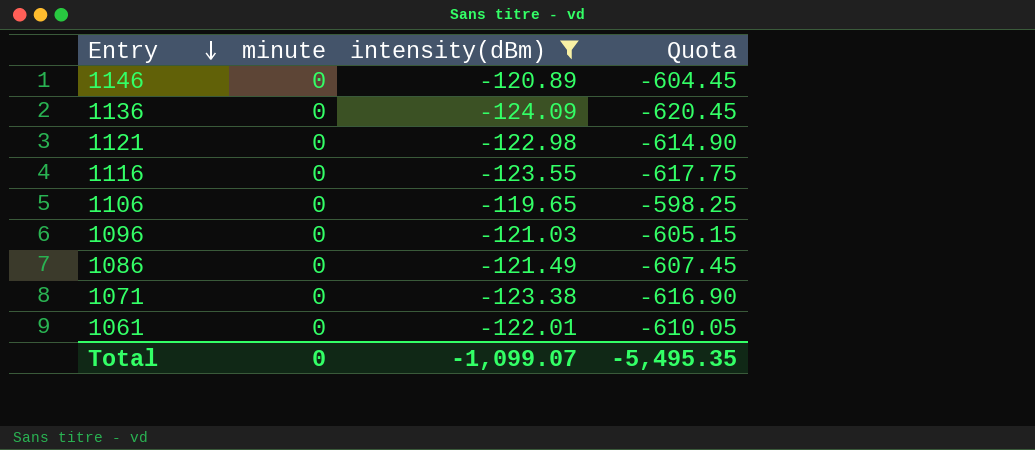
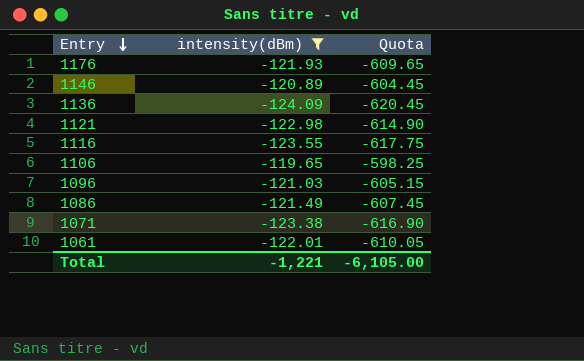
column minute | position: 2 -> none
row 1176: none -> -121.93 | -609.65
Total | intensity(dBm): -1,099.07 -> -1,221
Total | Quota: -5,495.35 -> -6,105.00

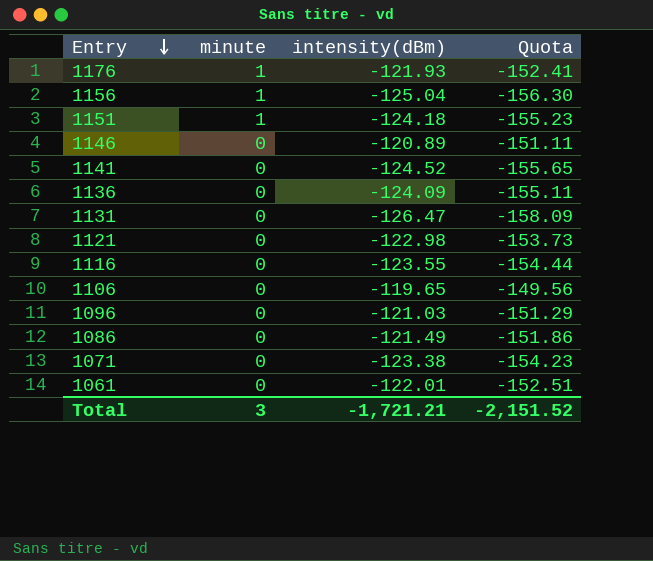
filter: intensity(dBm) >= -124.09 -> none
column minute | position: none -> 2
column Quota | formula: [intensity(dBm)] * 5 -> [intensity(dBm)] * 1.25
Total | intensity(dBm): -1,221 -> -1,721.21
Total | Quota: -6,105.00 -> -2,151.52

